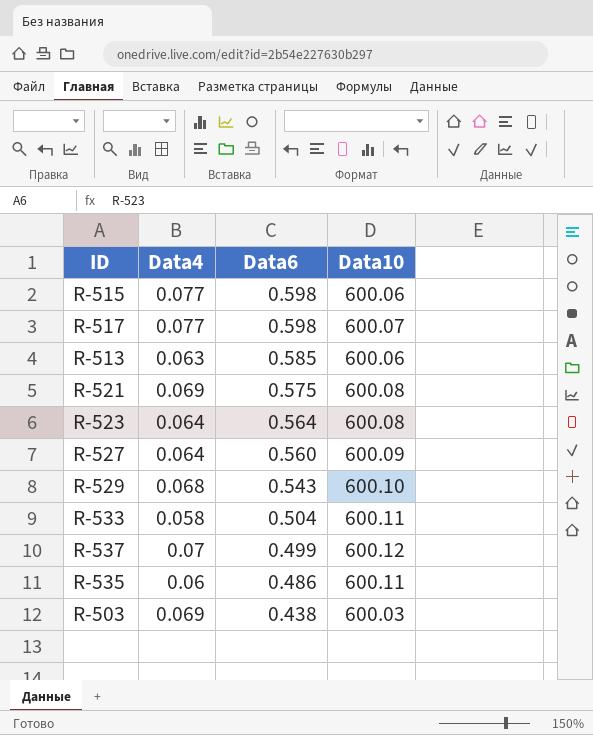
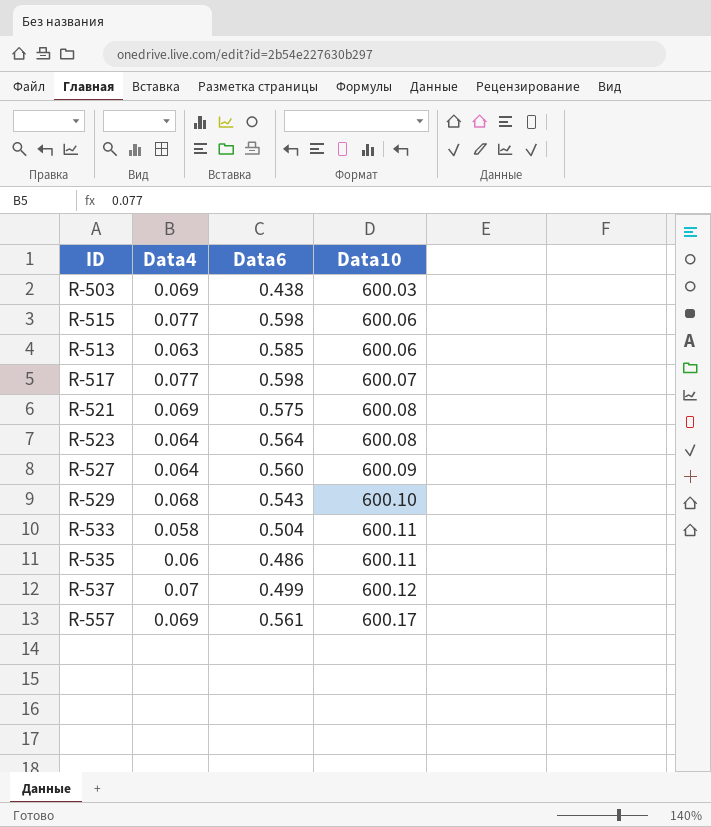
row order: Data6 descending -> Data10 ascending
row R-557: none -> 0.069 | 0.561 | 600.17

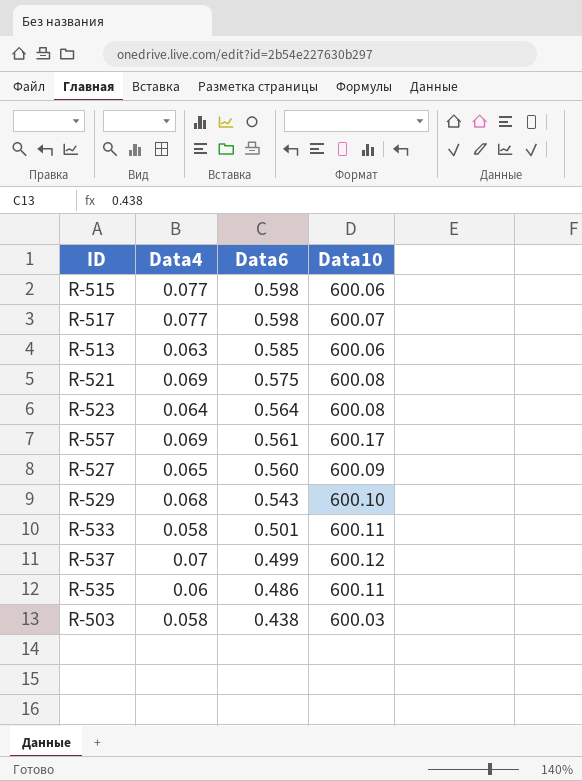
row order: Data10 ascending -> Data6 descending
R-527 | Data4: 0.064 -> 0.065
R-533 | Data6: 0.504 -> 0.501
R-503 | Data4: 0.069 -> 0.058

